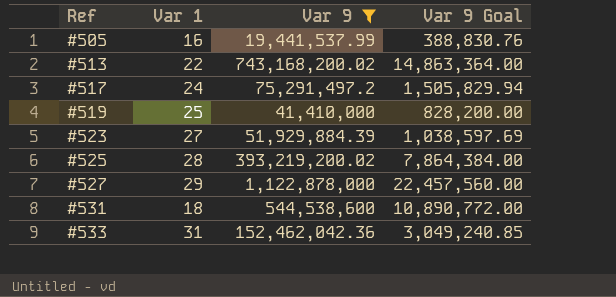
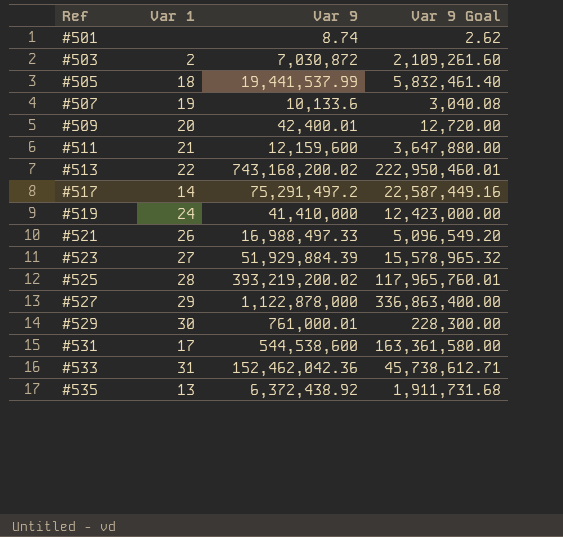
filter: Var 9 >= 19,441,537.99 -> none
column Var 9 Goal | formula: [Var 9] * 0.02 -> [Var 9] * 0.3
#505 | Var 1: 16 -> 18
#517 | Var 1: 24 -> 14
#519 | Var 1: 25 -> 24
#531 | Var 1: 18 -> 17

